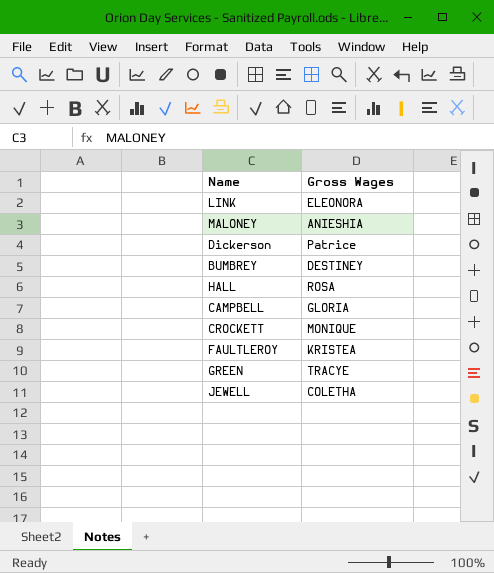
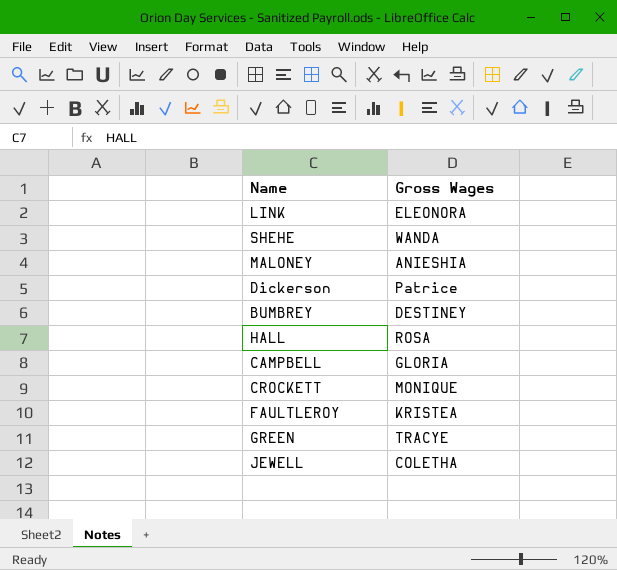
row SHEHE: none -> WANDA

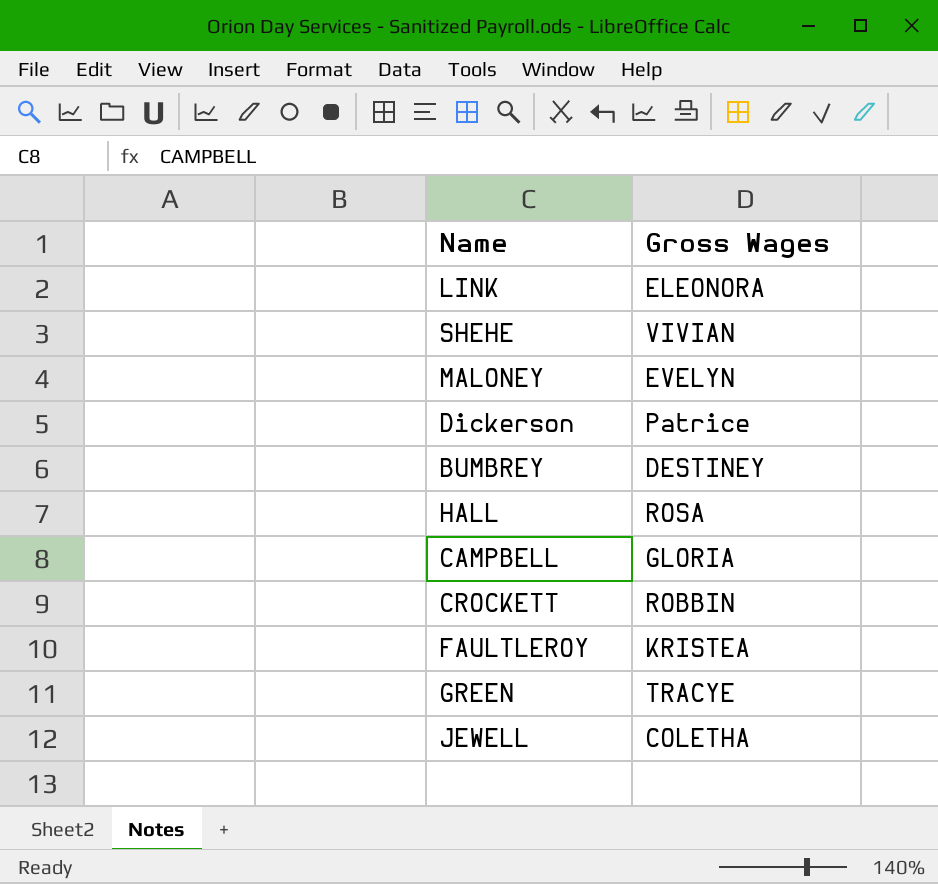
SHEHE | Gross Wages: WANDA -> VIVIAN
MALONEY | Gross Wages: ANIESHIA -> EVELYN
CROCKETT | Gross Wages: MONIQUE -> ROBBIN

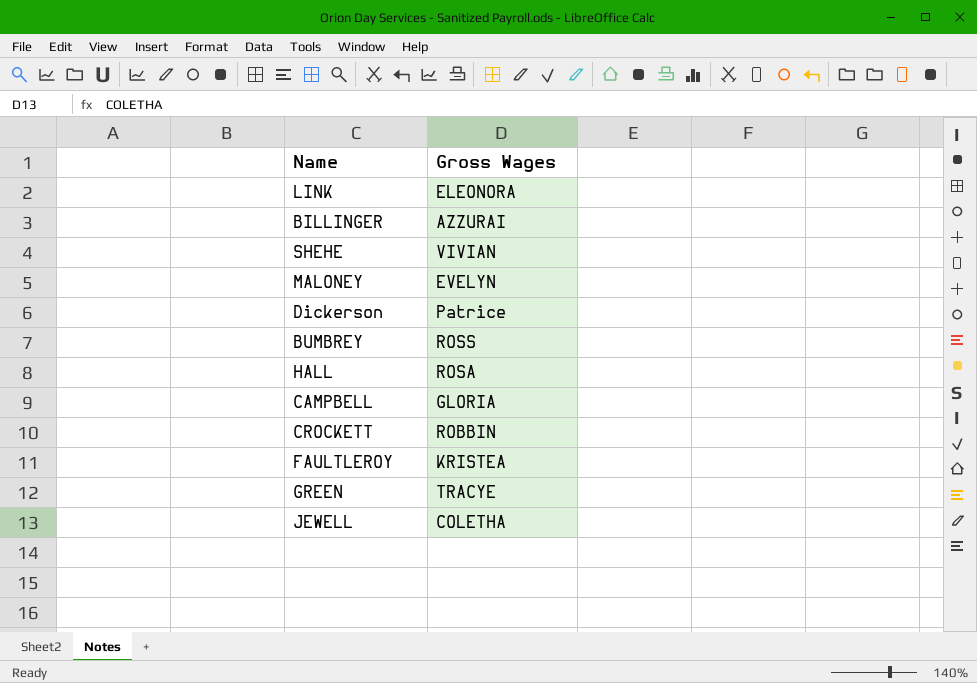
row BILLINGER: none -> AZZURAI
BUMBREY | Gross Wages: DESTINEY -> ROSS

